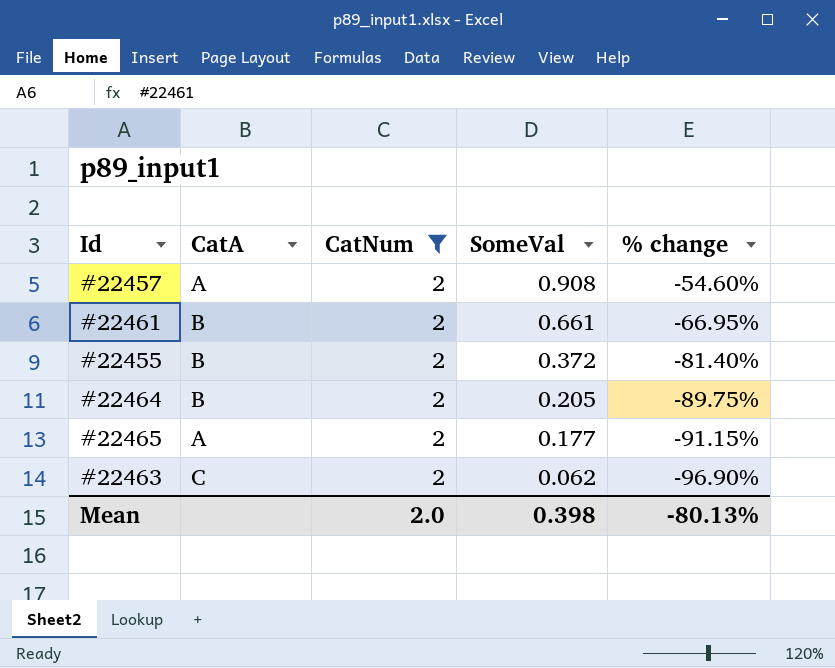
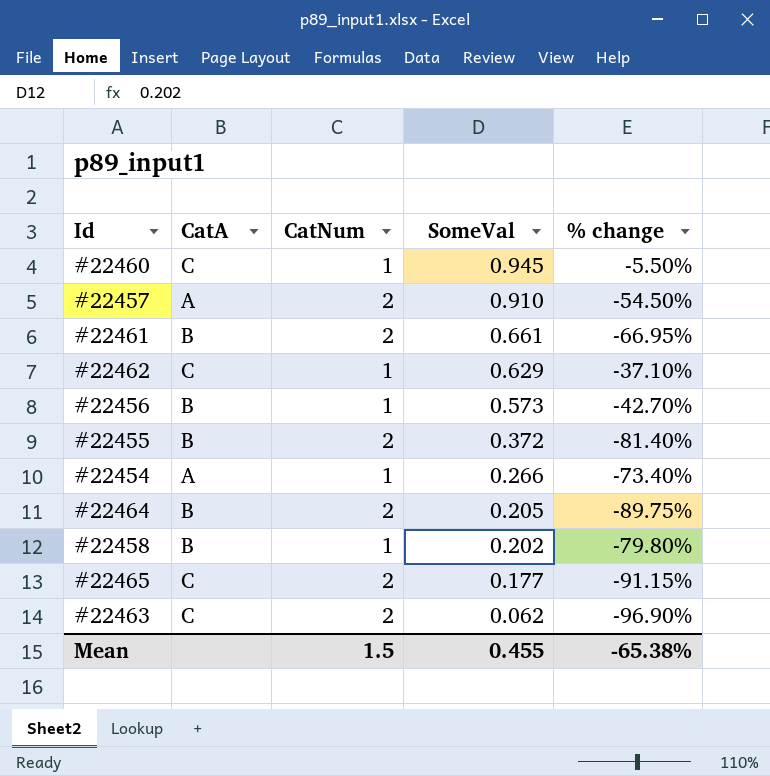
filter: CatNum = 2 -> none
#22457 | SomeVal: 0.908 -> 0.910
#22457 | % change: -54.60% -> -54.50%
#22465 | CatA: A -> C
Mean | CatNum: 2.0 -> 1.5
Mean | SomeVal: 0.398 -> 0.455
Mean | % change: -80.13% -> -65.38%

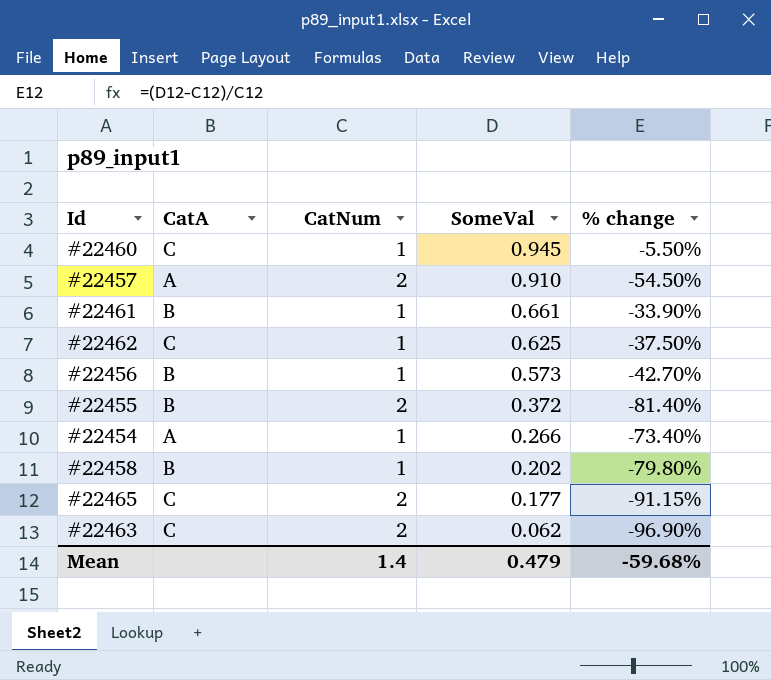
row #22464: B | 2 | 0.205 | -89.75% -> none
#22461 | CatNum: 2 -> 1
#22461 | % change: -66.95% -> -33.90%
#22462 | SomeVal: 0.629 -> 0.625
#22462 | % change: -37.10% -> -37.50%
Mean | CatNum: 1.5 -> 1.4
Mean | SomeVal: 0.455 -> 0.479
Mean | % change: -65.38% -> -59.68%

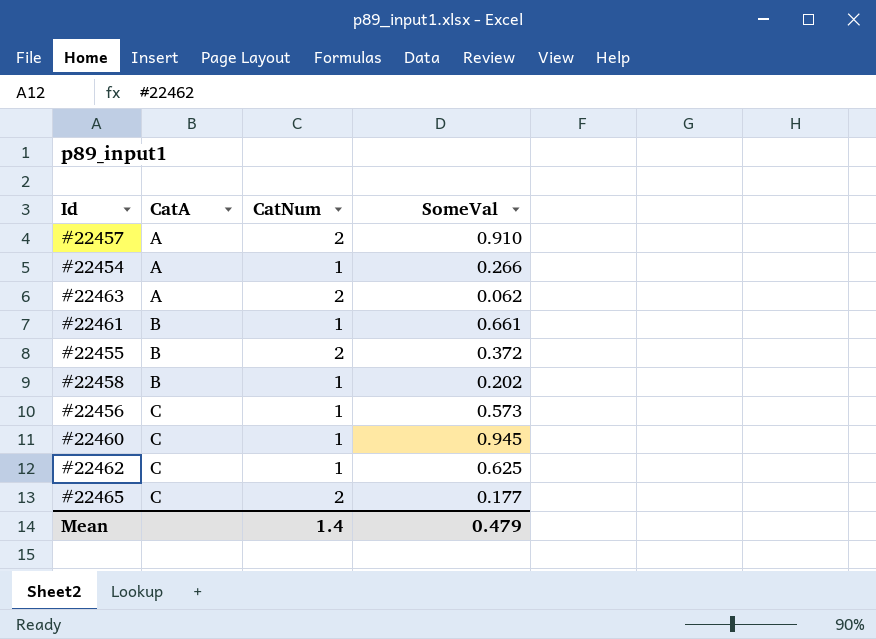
row order: SomeVal descending -> CatA ascending
column % change | formula: ([SomeVal] - [CatNum]) / [CatNum] -> none
#22463 | CatA: C -> A
#22456 | CatA: B -> C

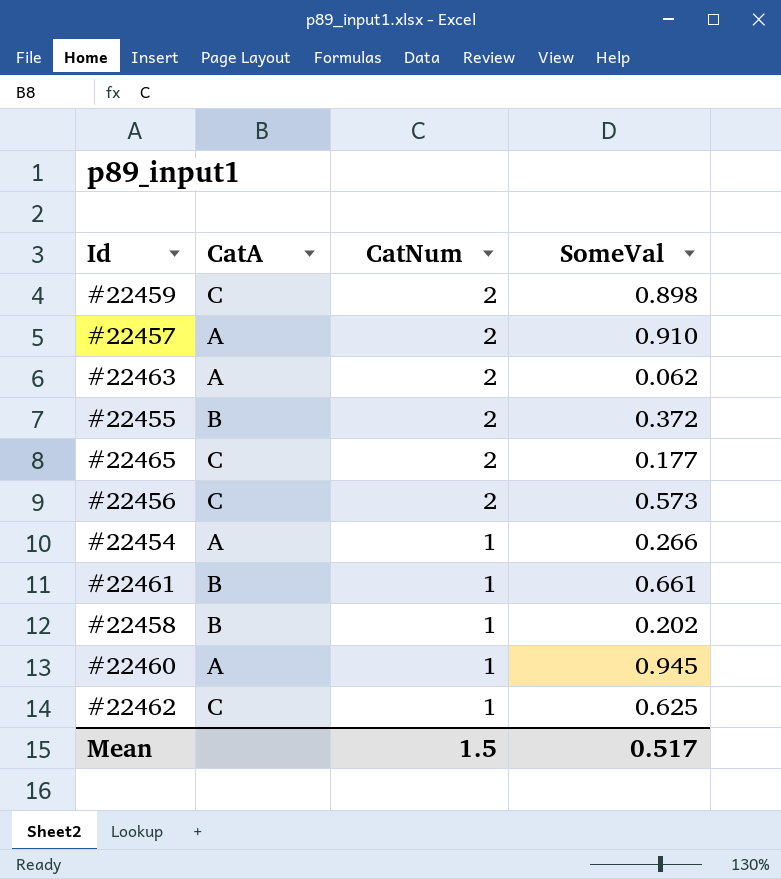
row order: CatA ascending -> CatNum descending
row #22459: none -> C | 2 | 0.898
#22456 | CatNum: 1 -> 2
#22460 | CatA: C -> A
Mean | CatNum: 1.4 -> 1.5
Mean | SomeVal: 0.479 -> 0.517

